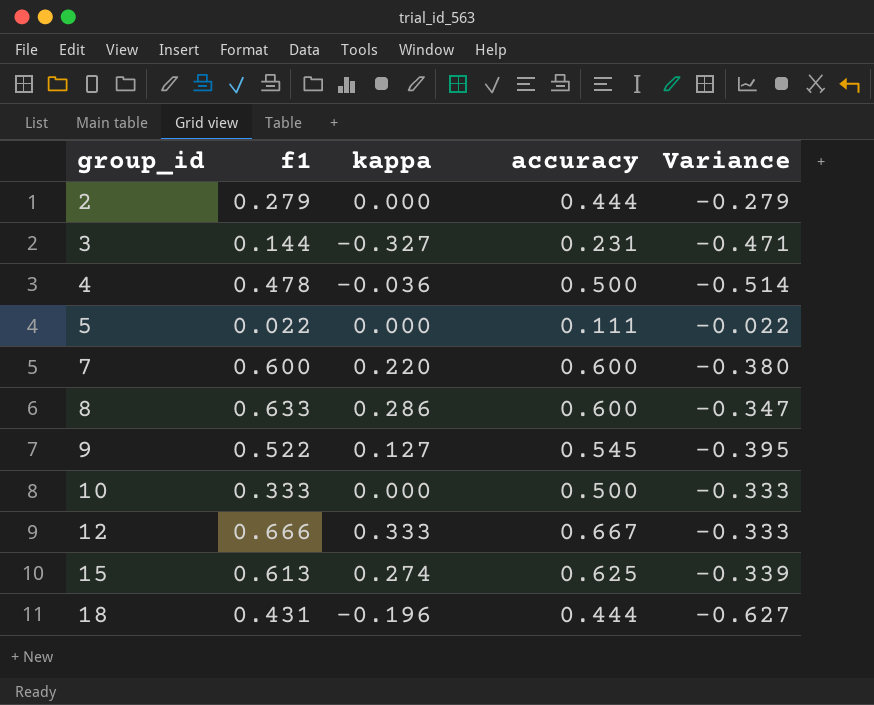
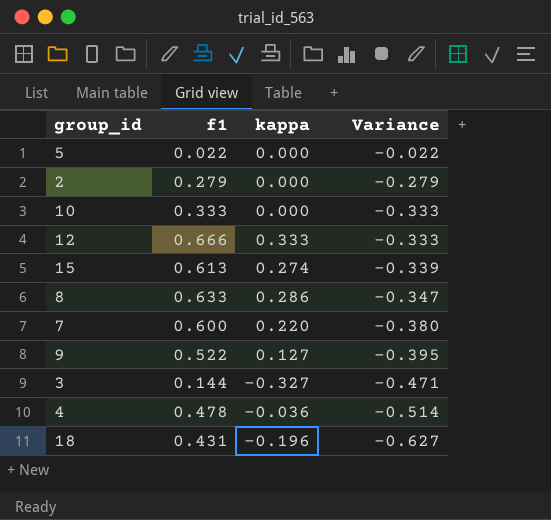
row order: group_id ascending -> Variance descending
column accuracy | position: 4 -> none

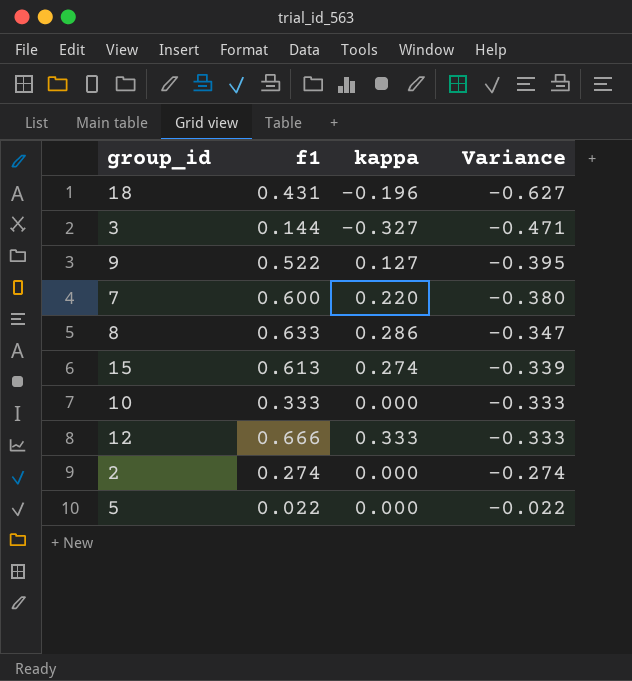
row order: Variance descending -> Variance ascending
row 4: 0.478 | -0.036 | -0.514 -> none
2 | f1: 0.279 -> 0.274
2 | Variance: -0.279 -> -0.274

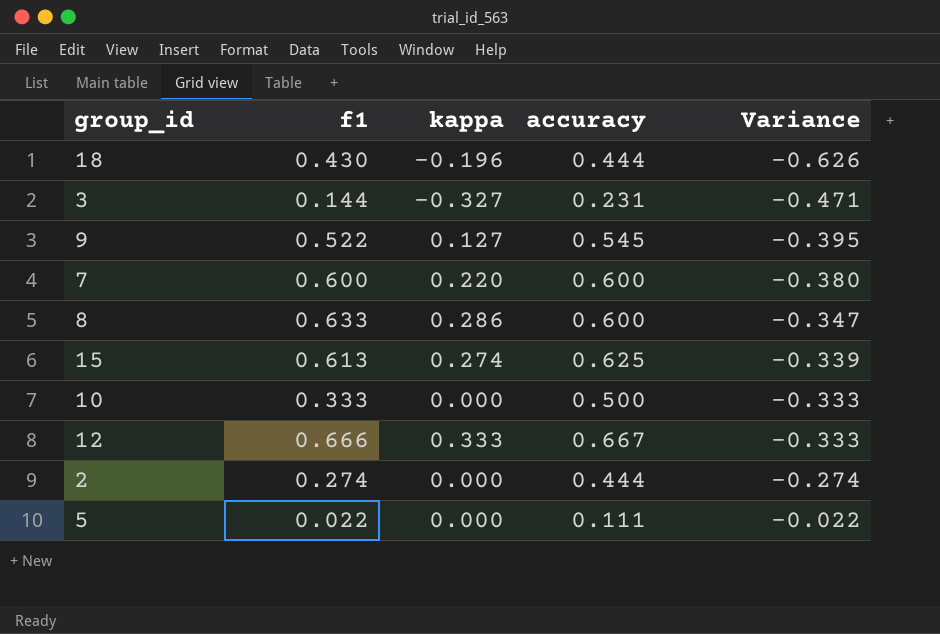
column accuracy | position: none -> 4
18 | f1: 0.431 -> 0.430
18 | Variance: -0.627 -> -0.626

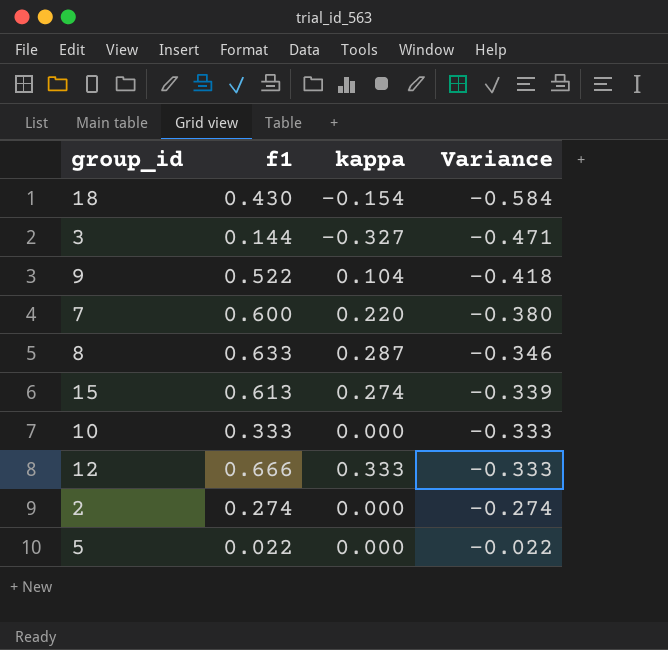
column accuracy | position: 4 -> none
18 | kappa: -0.196 -> -0.154
18 | Variance: -0.626 -> -0.584
9 | kappa: 0.127 -> 0.104
9 | Variance: -0.395 -> -0.418
8 | kappa: 0.286 -> 0.287
8 | Variance: -0.347 -> -0.346

